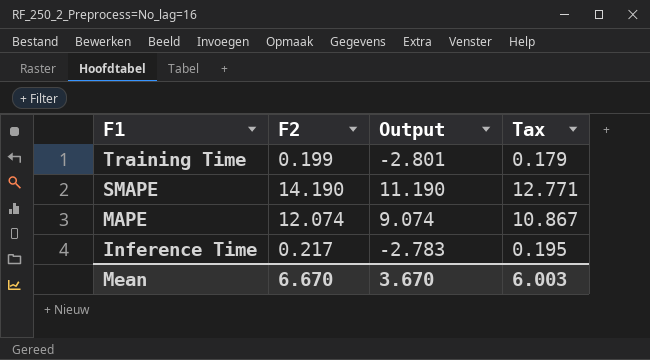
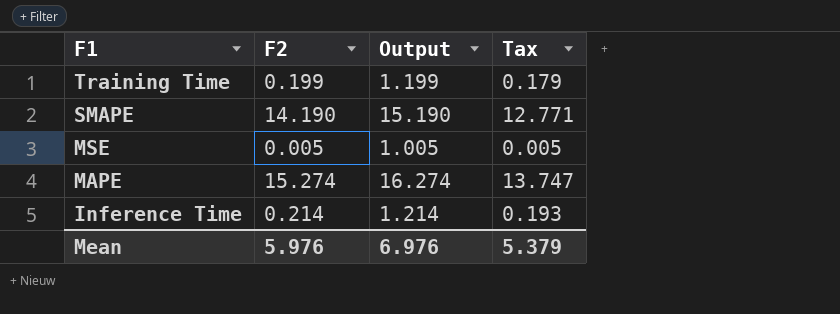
column Output | formula: [F2] - 3 -> [F2] + 1
row MSE: none -> 0.005 | 1.005 | 0.005
MAPE | F2: 12.074 -> 15.274
MAPE | Tax: 10.867 -> 13.747
Inference Time | F2: 0.217 -> 0.214
Inference Time | Tax: 0.195 -> 0.193
Mean | F2: 6.670 -> 5.976
Mean | Output: 3.670 -> 6.976
Mean | Tax: 6.003 -> 5.379

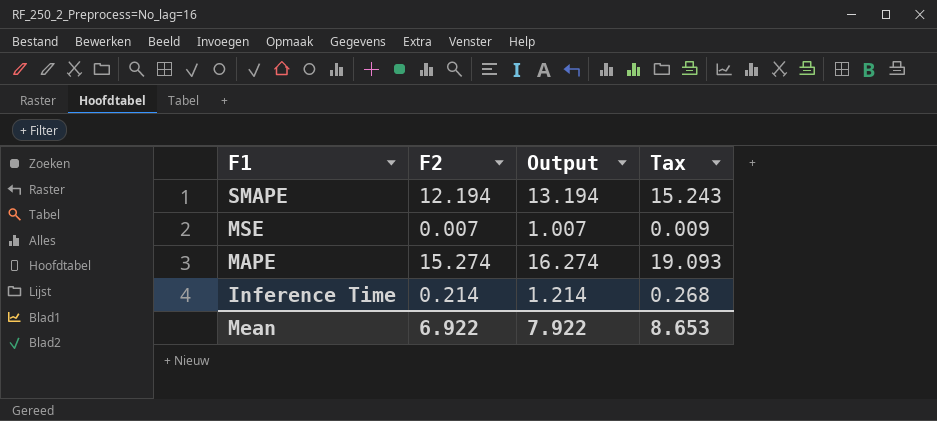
column Tax | formula: [F2] * 0.9 -> [F2] * 1.25
row Training Time: 0.199 | 1.199 | 0.179 -> none
SMAPE | F2: 14.190 -> 12.194
SMAPE | Output: 15.190 -> 13.194
MSE | F2: 0.005 -> 0.007
MSE | Output: 1.005 -> 1.007
Mean | F2: 5.976 -> 6.922
Mean | Output: 6.976 -> 7.922
Mean | Tax: 5.379 -> 8.653

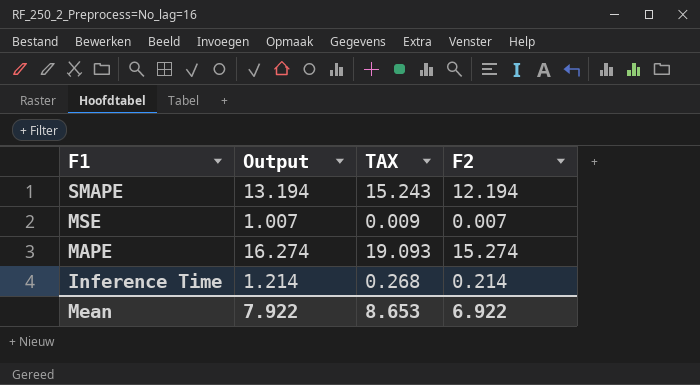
column name: Tax -> TAX
column F2 | position: 2 -> 4

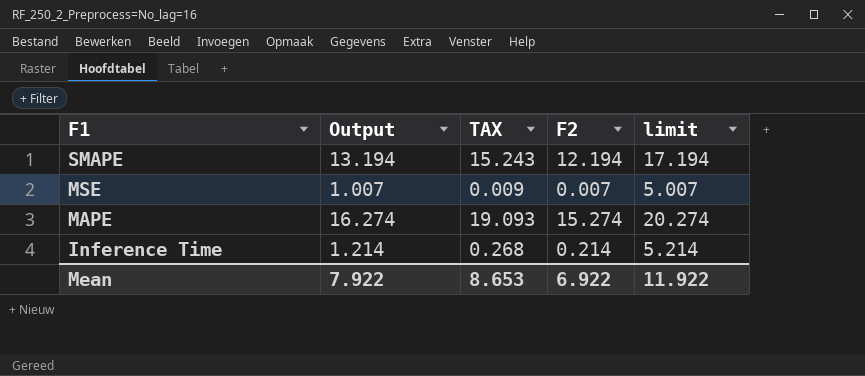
column limit | formula: none -> [F2] + 5

